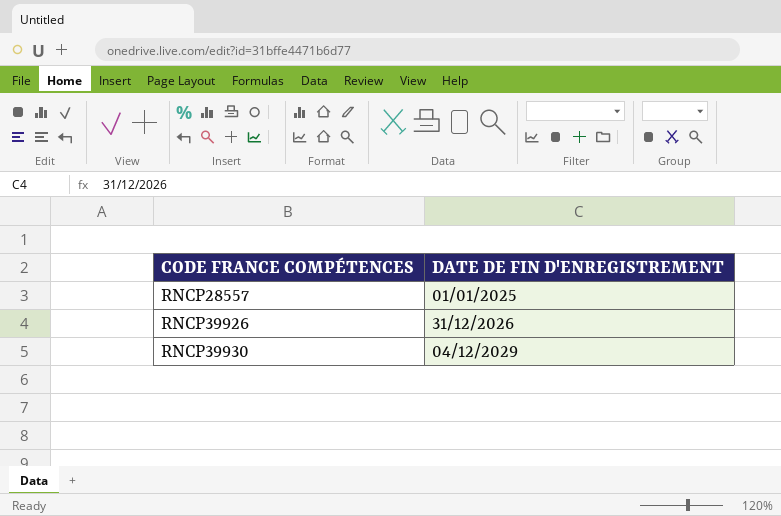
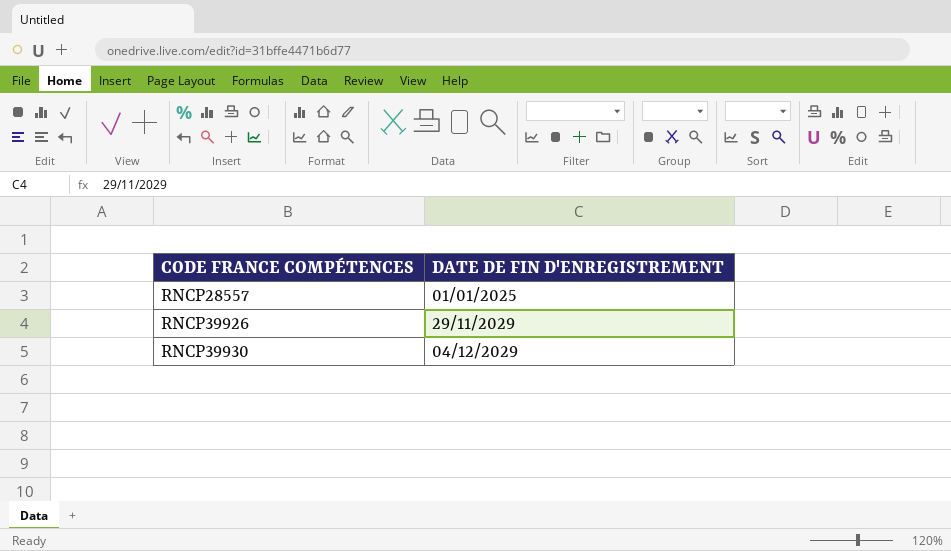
RNCP39926 | DATE DE FIN D'ENREGISTREMENT: 31/12/2026 -> 29/11/2029

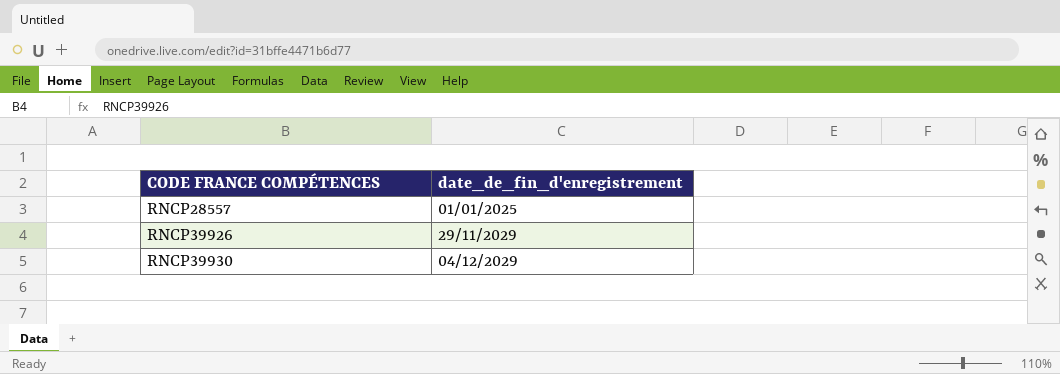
column name: DATE DE FIN D'ENREGISTREMENT -> date_de_fin_d'enregistrement

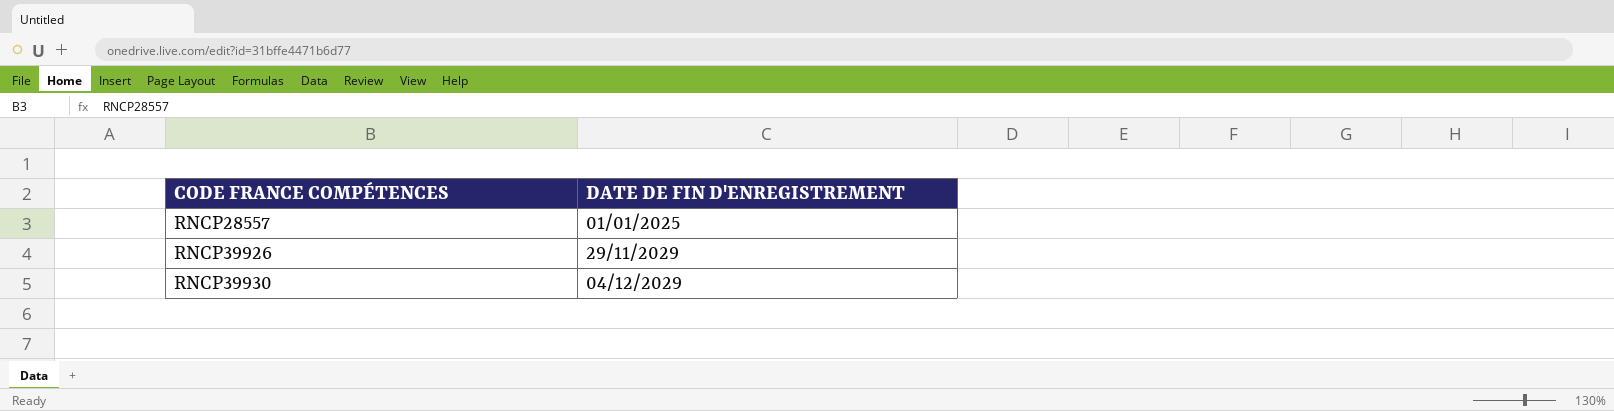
column name: date_de_fin_d'enregistrement -> DATE DE FIN D'ENREGISTREMENT

